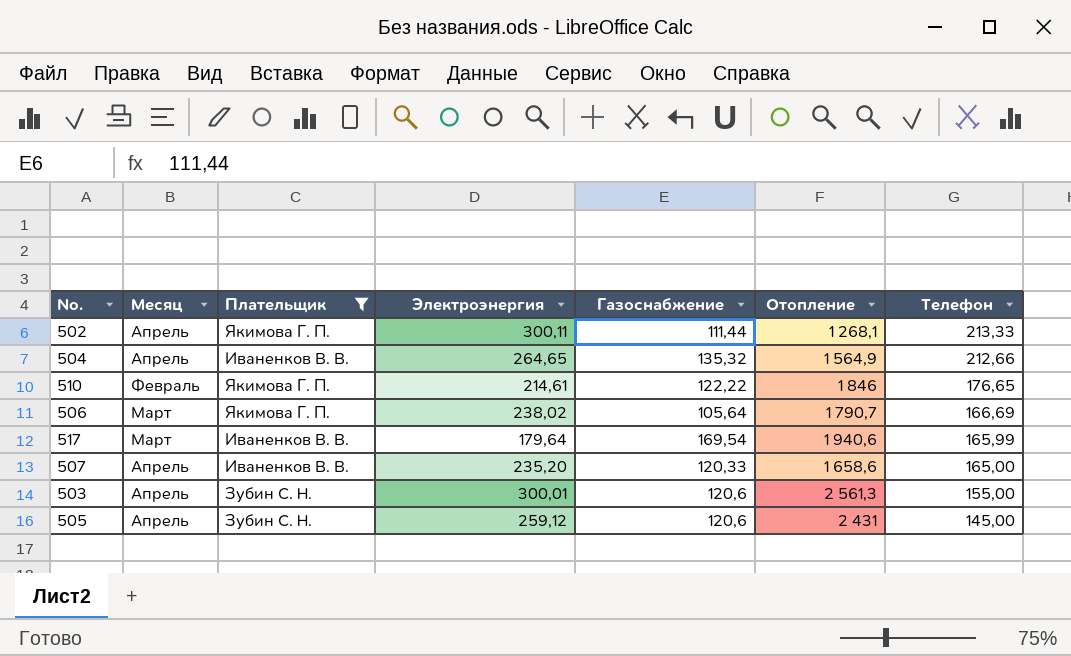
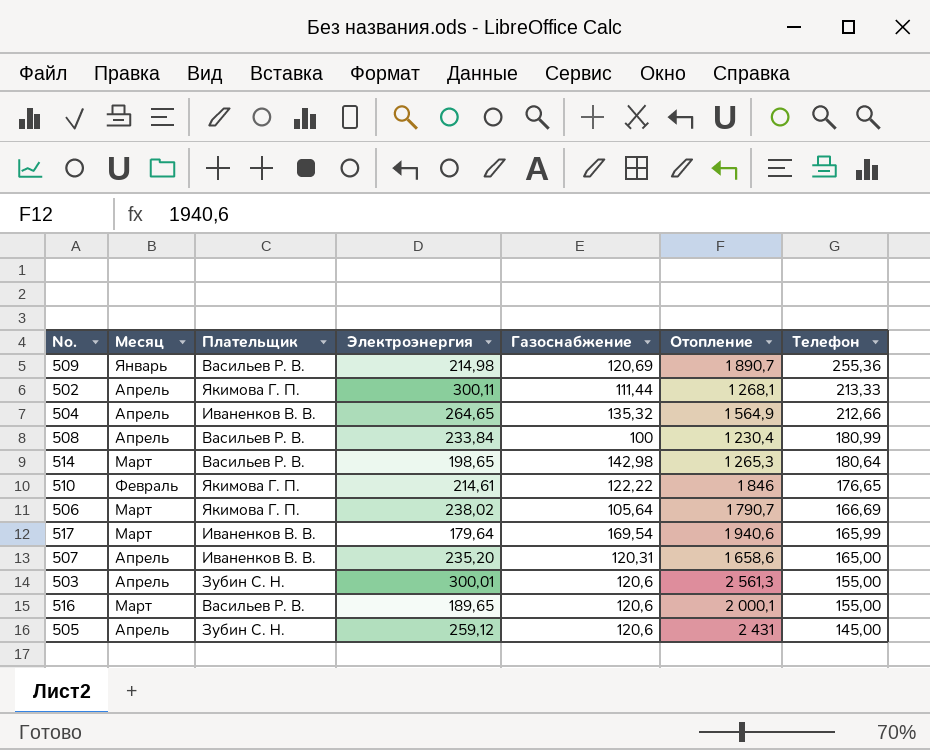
filter: Плательщик != Васильев Р. В. -> none
507 | Газоснабжение: 120,33 -> 120,31

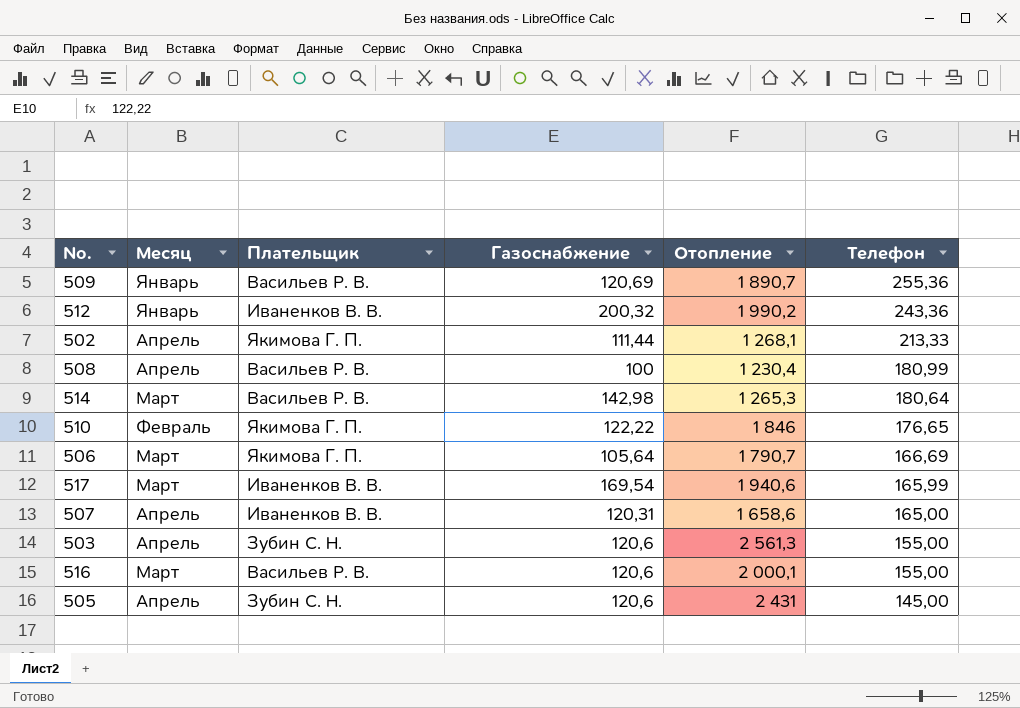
column Электроэнергия | position: 4 -> none
row 504: Апрель | Иваненков В. В. | 264,65 | 135,32 | 1 564,9 | 212,66 -> none
row 512: none -> Январь | Иваненков В. В. | 200,32 | 1 990,2 | 243,36

